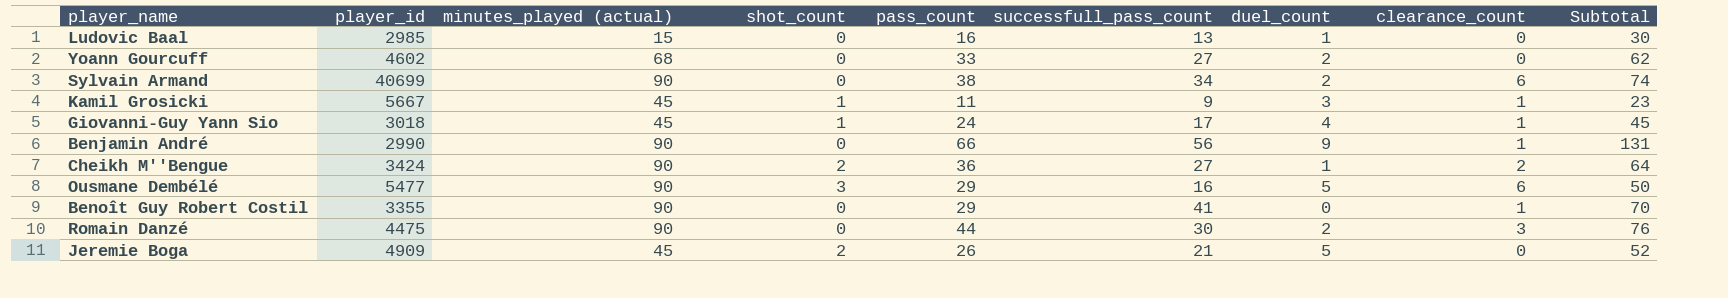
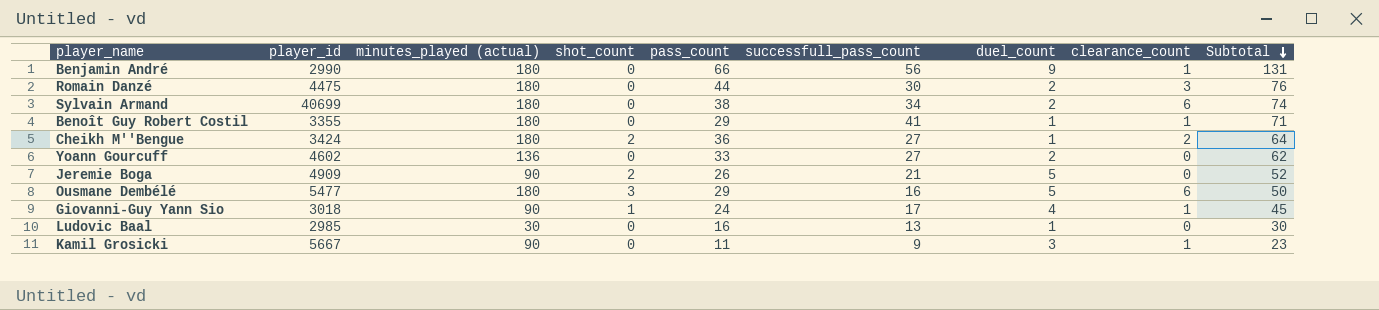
row order: none -> Subtotal descending
Benjamin André | minutes_played (actual): 90 -> 180
Romain Danzé | minutes_played (actual): 90 -> 180
Sylvain Armand | minutes_played (actual): 90 -> 180
Benoît Guy Robert Costil | minutes_played (actual): 90 -> 180
Benoît Guy Robert Costil | duel_count: 0 -> 1
Benoît Guy Robert Costil | Subtotal: 70 -> 71
Cheikh M''Bengue | minutes_played (actual): 90 -> 180
Yoann Gourcuff | minutes_played (actual): 68 -> 136
Jeremie Boga | minutes_played (actual): 45 -> 90
Ousmane Dembélé | minutes_played (actual): 90 -> 180
Giovanni-Guy Yann Sio | minutes_played (actual): 45 -> 90
Ludovic Baal | minutes_played (actual): 15 -> 30
Kamil Grosicki | minutes_played (actual): 45 -> 90
Kamil Grosicki | shot_count: 1 -> 0

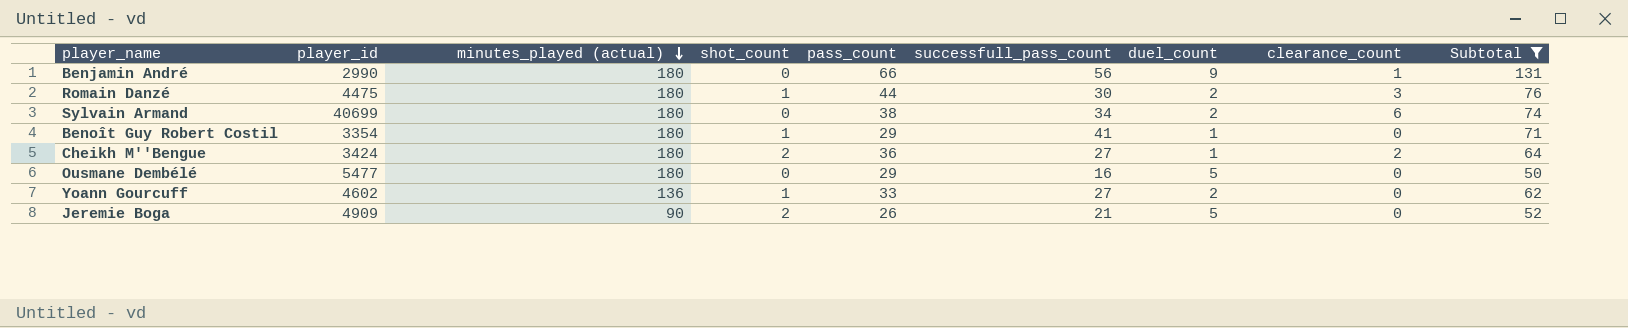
filter: none -> Subtotal >= 50
row order: Subtotal descending -> minutes_played (actual) descending
Romain Danzé | shot_count: 0 -> 1
Benoît Guy Robert Costil | player_id: 3355 -> 3354
Benoît Guy Robert Costil | shot_count: 0 -> 1
Benoît Guy Robert Costil | clearance_count: 1 -> 0
Ousmane Dembélé | shot_count: 3 -> 0
Ousmane Dembélé | clearance_count: 6 -> 0
Yoann Gourcuff | shot_count: 0 -> 1

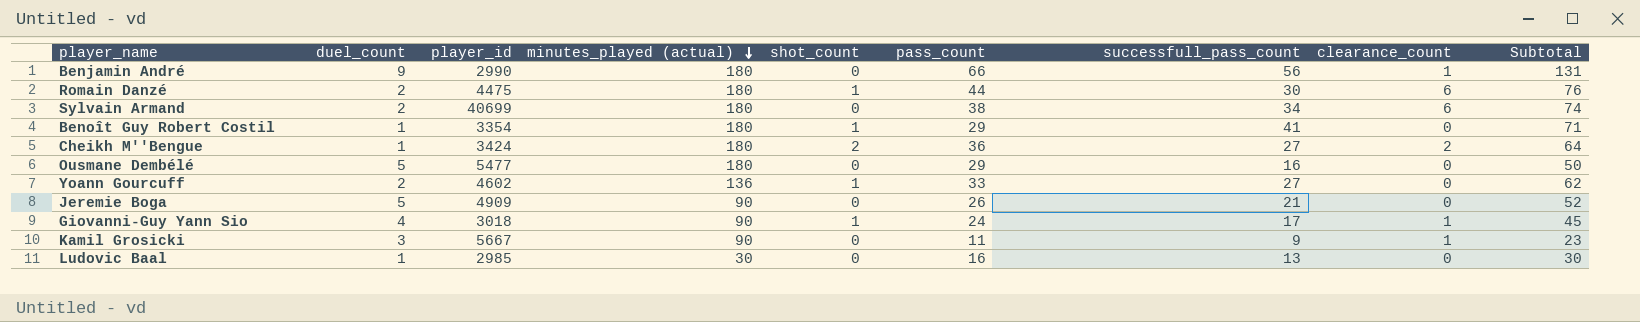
filter: Subtotal >= 50 -> none
column duel_count | position: 7 -> 2
Romain Danzé | clearance_count: 3 -> 6
Jeremie Boga | shot_count: 2 -> 0

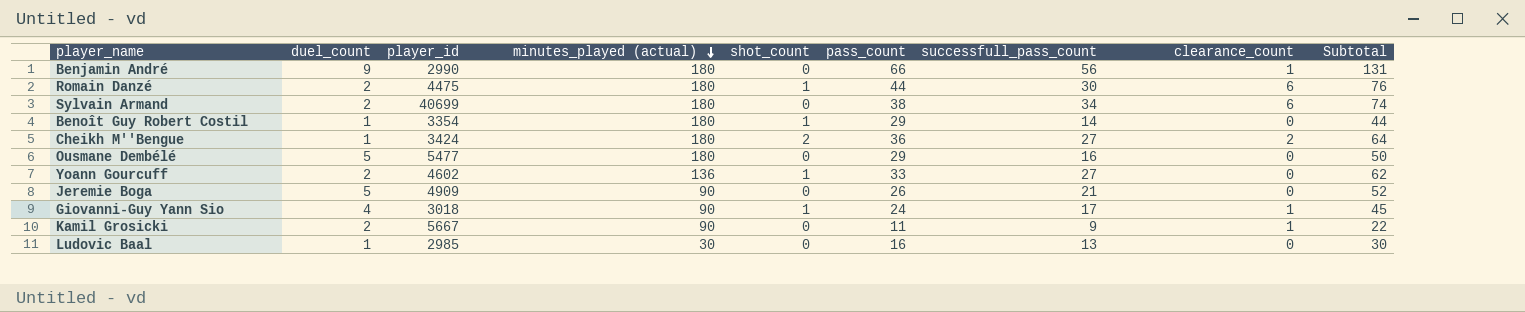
Benoît Guy Robert Costil | successfull_pass_count: 41 -> 14
Benoît Guy Robert Costil | Subtotal: 71 -> 44
Kamil Grosicki | duel_count: 3 -> 2
Kamil Grosicki | Subtotal: 23 -> 22

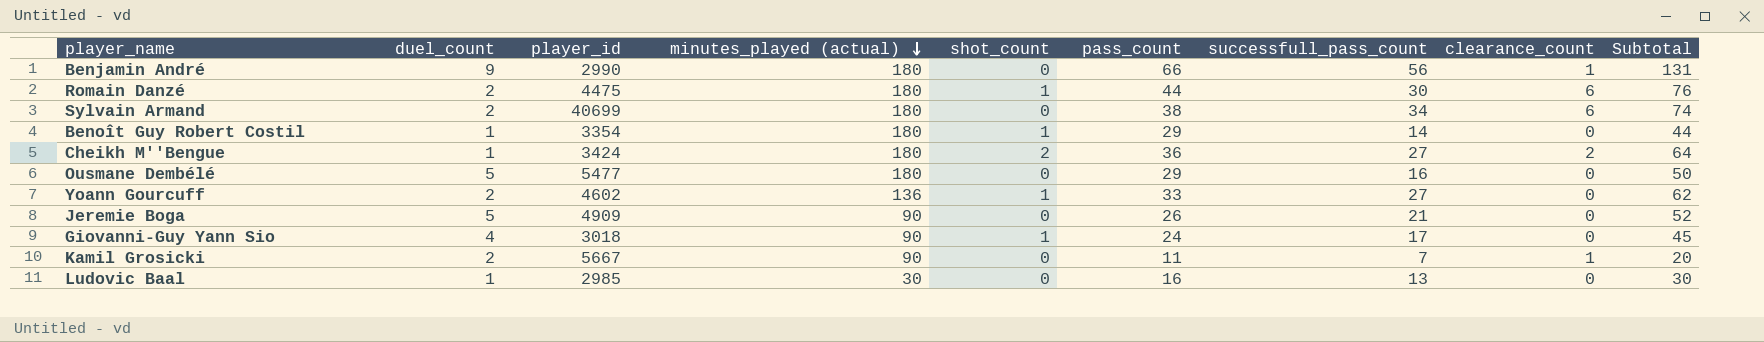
Giovanni-Guy Yann Sio | clearance_count: 1 -> 0
Kamil Grosicki | successfull_pass_count: 9 -> 7
Kamil Grosicki | Subtotal: 22 -> 20

